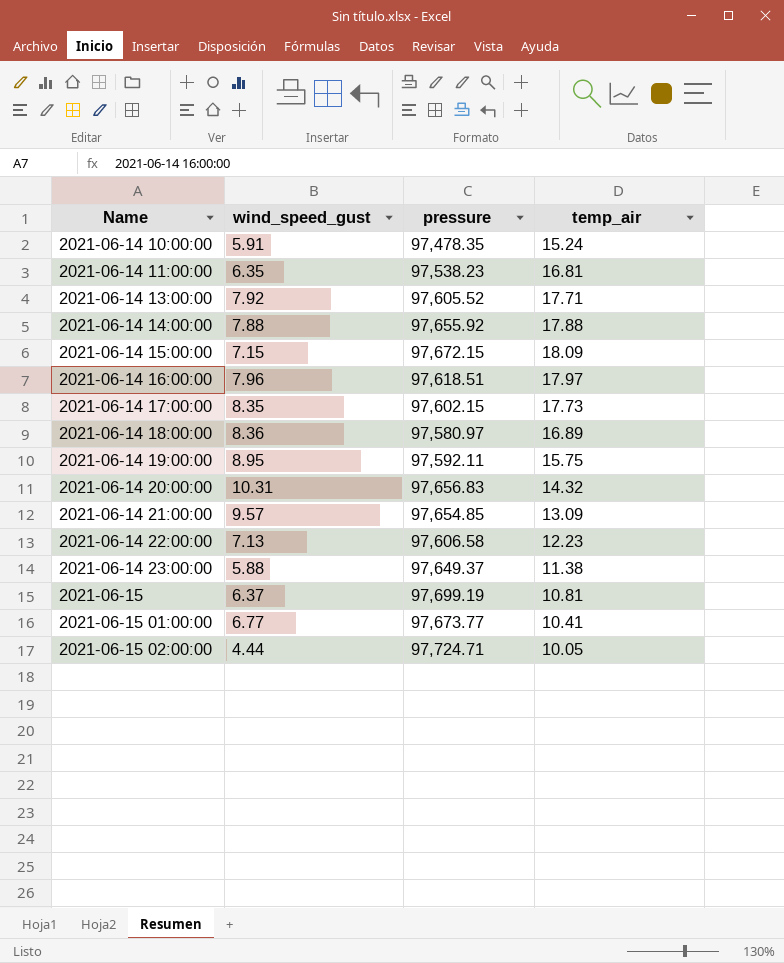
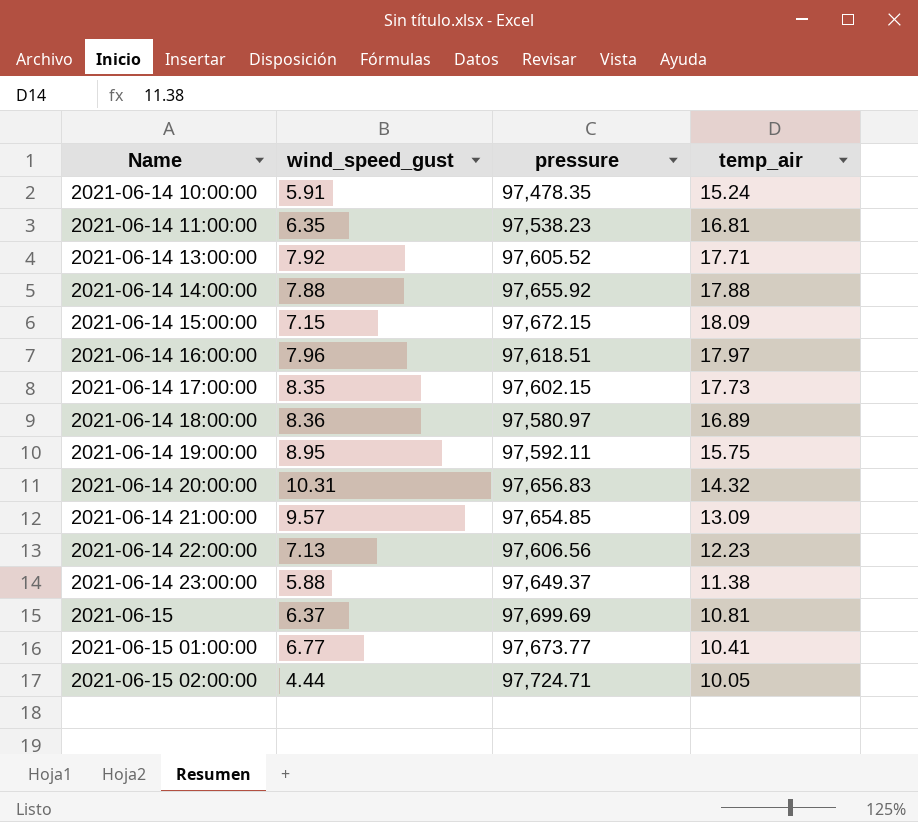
2021-06-14 22:00:00 | pressure: 97,606.58 -> 97,606.56
2021-06-15 | pressure: 97,699.19 -> 97,699.69

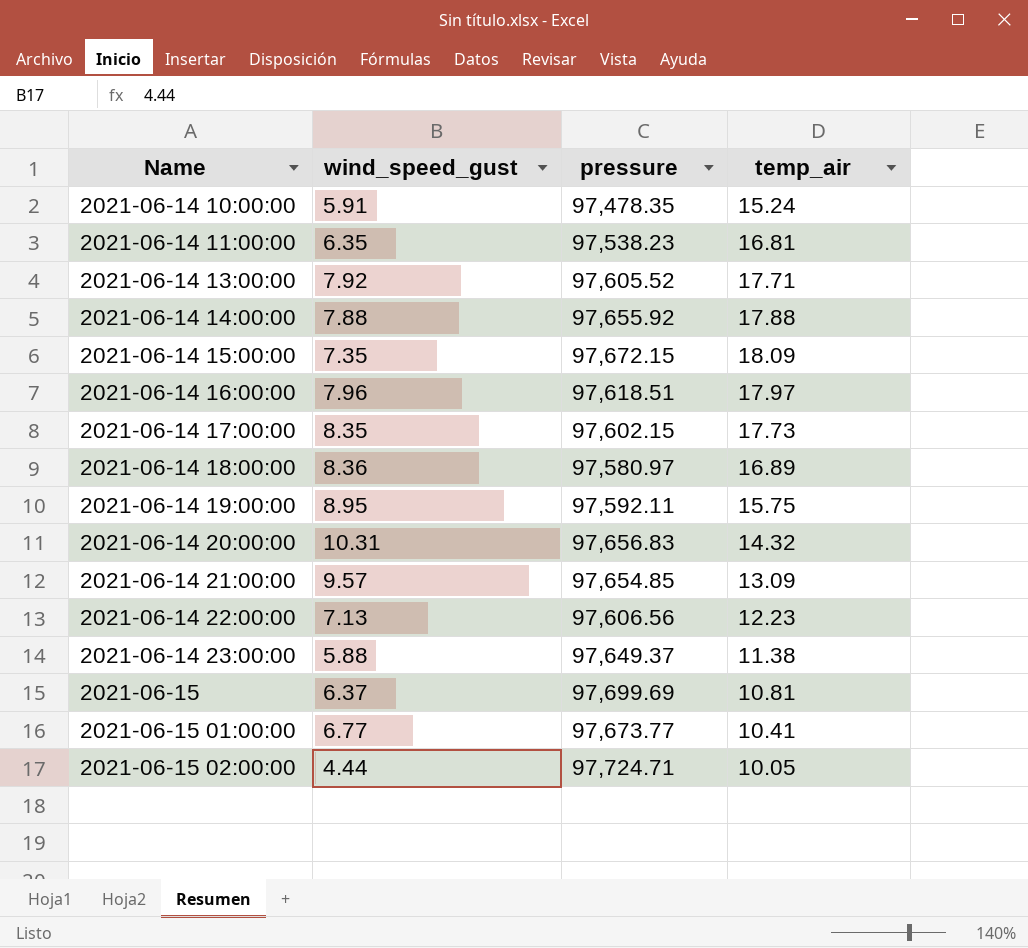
2021-06-14 15:00:00 | wind_speed_gust: 7.15 -> 7.35

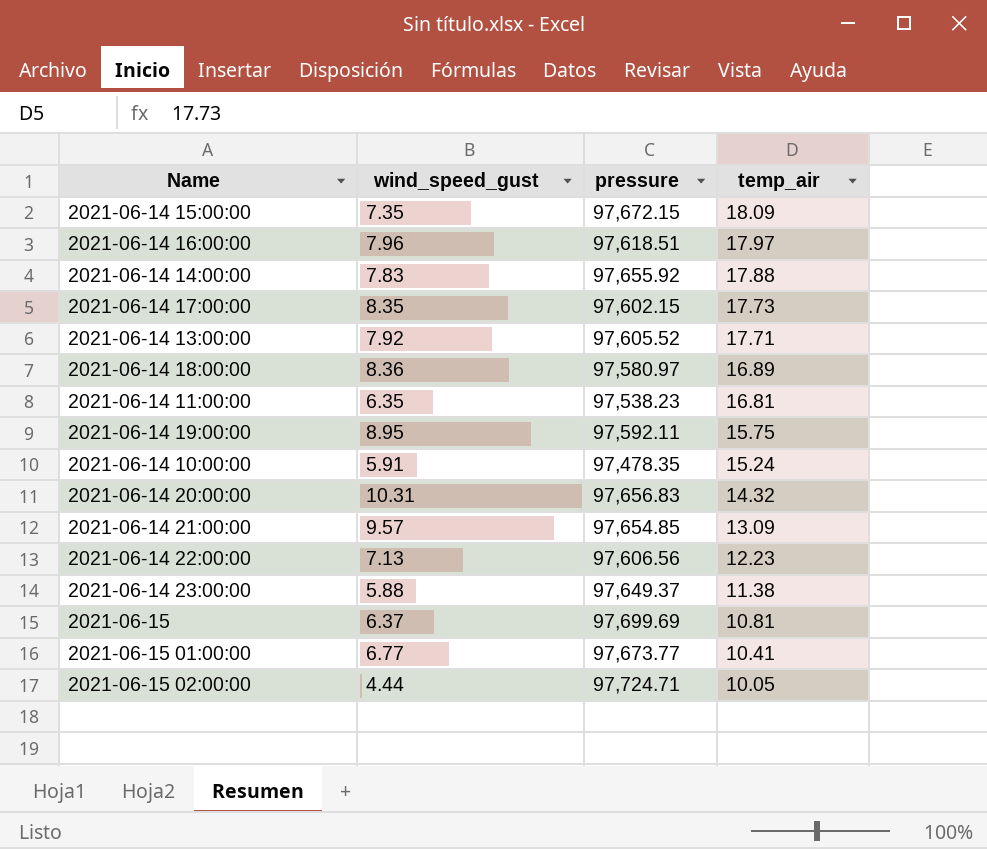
row order: Name ascending -> temp_air descending
2021-06-14 14:00:00 | wind_speed_gust: 7.88 -> 7.83

